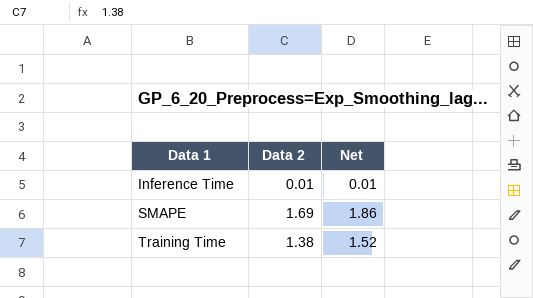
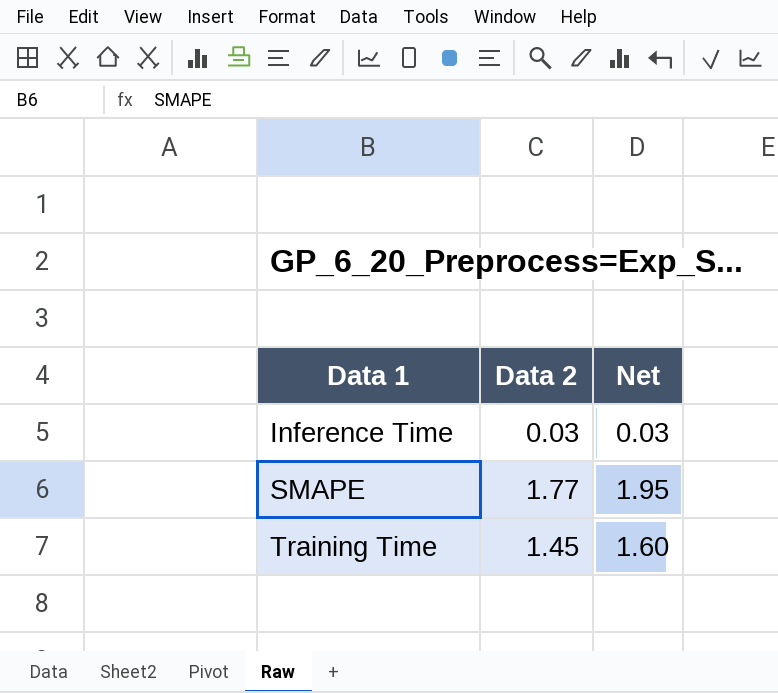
Inference Time | Data 2: 0.01 -> 0.03
Inference Time | Net: 0.01 -> 0.03
SMAPE | Data 2: 1.69 -> 1.77
SMAPE | Net: 1.86 -> 1.95
Training Time | Data 2: 1.38 -> 1.45
Training Time | Net: 1.52 -> 1.60

